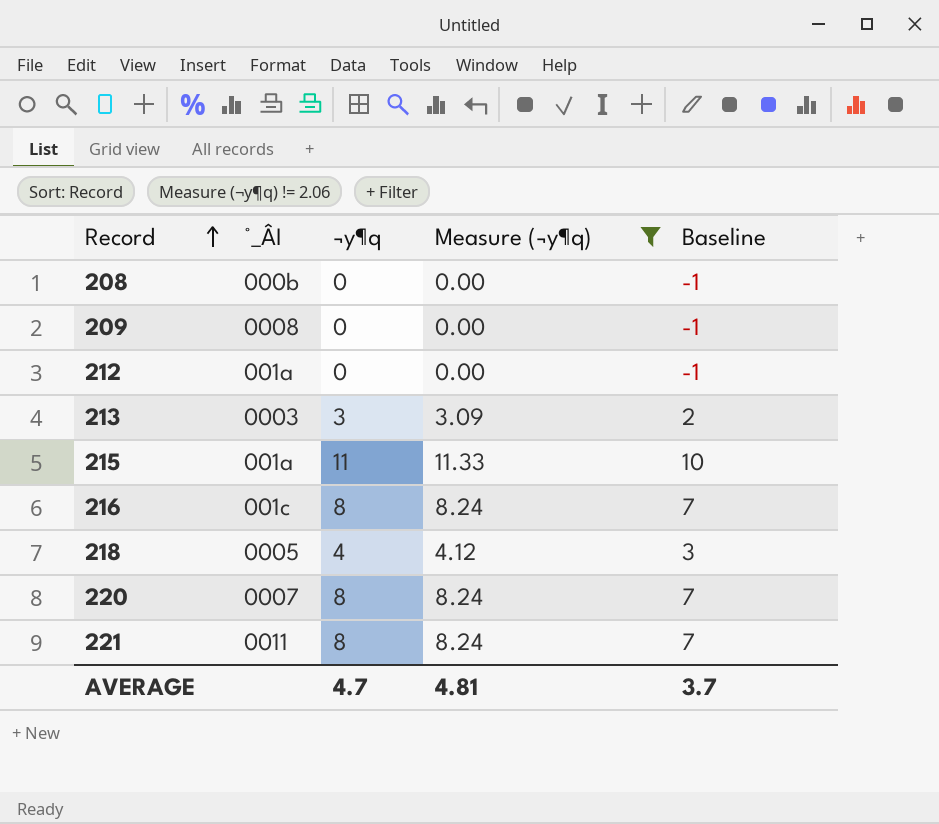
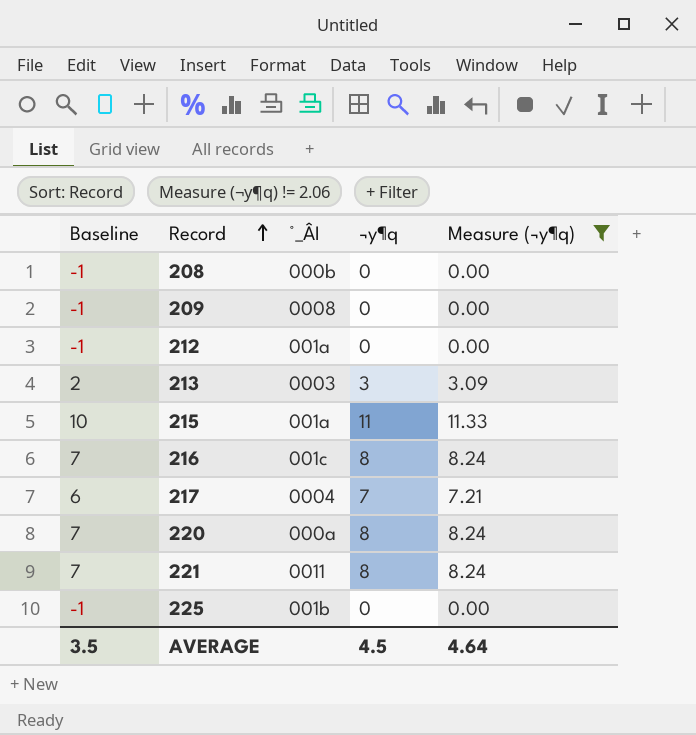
column Baseline | position: 5 -> 1
row 218: 0005 | 4 | 4.12 | 3 -> none
row 217: none -> 6 | 0004 | 7 | 7.21
220 | °_ÂI: 0007 -> 000a
row 225: none -> -1 | 001b | 0 | 0.00
AVERAGE | Baseline: 3.7 -> 3.5
AVERAGE | ¬y¶q: 4.7 -> 4.5
AVERAGE | Measure (¬y¶q): 4.81 -> 4.64

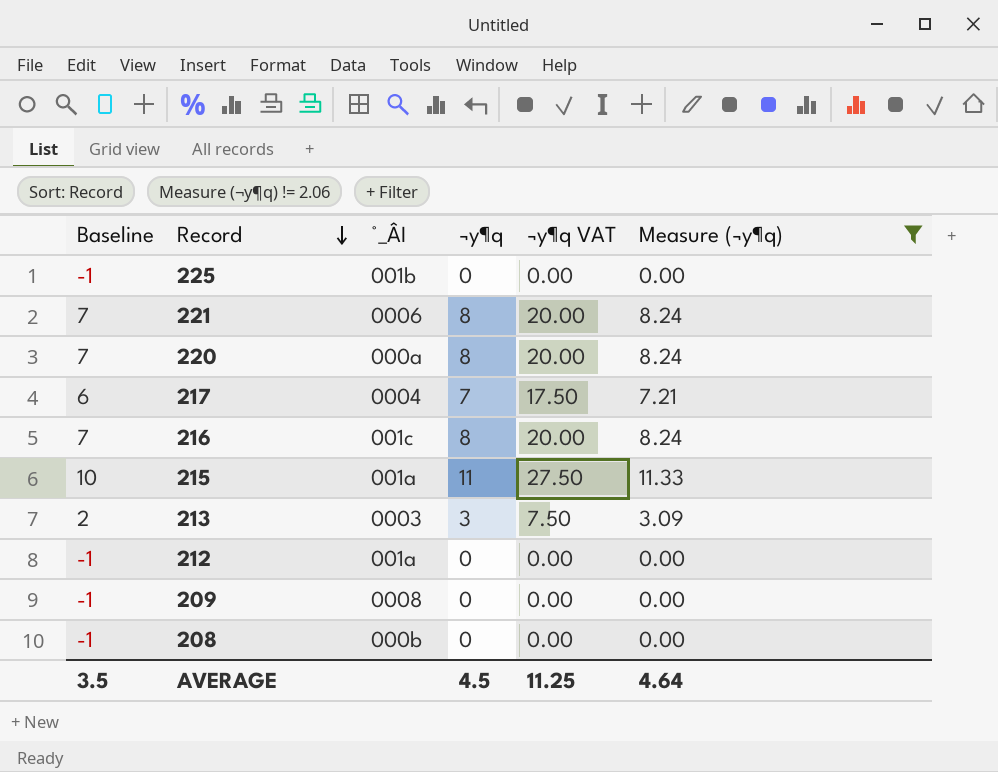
row order: Record ascending -> Record descending
column ¬y¶q VAT | formula: none -> [¬y¶q] * 2.5
221 | °_ÂI: 0011 -> 0006

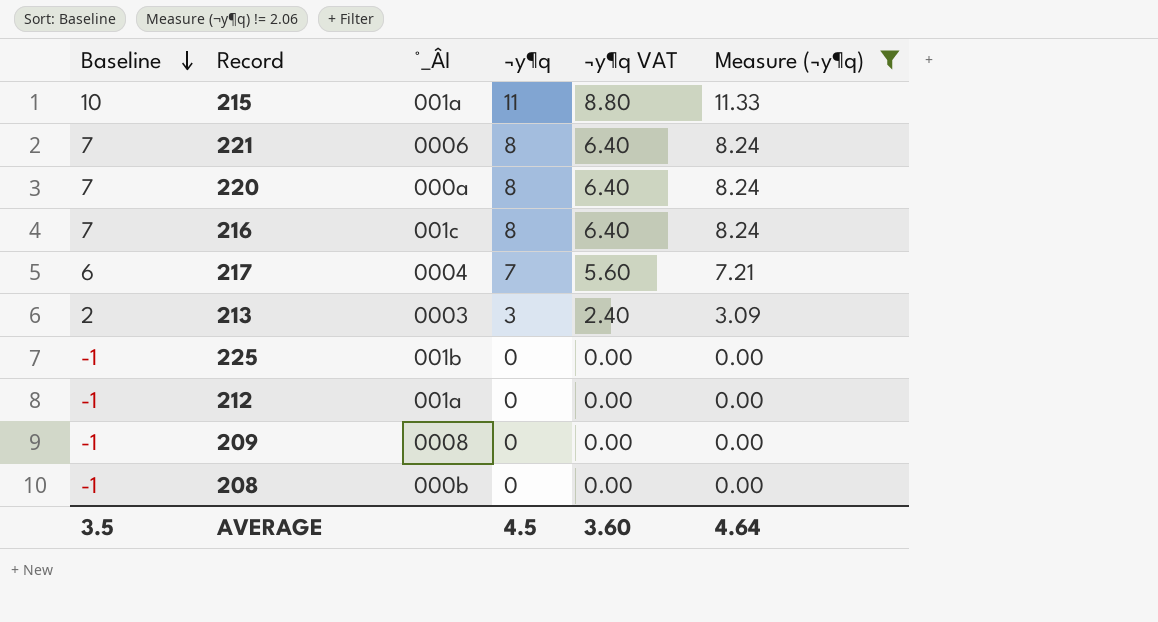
row order: Record descending -> Baseline descending
column ¬y¶q VAT | formula: [¬y¶q] * 2.5 -> [¬y¶q] * 0.8
AVERAGE | ¬y¶q VAT: 11.25 -> 3.60

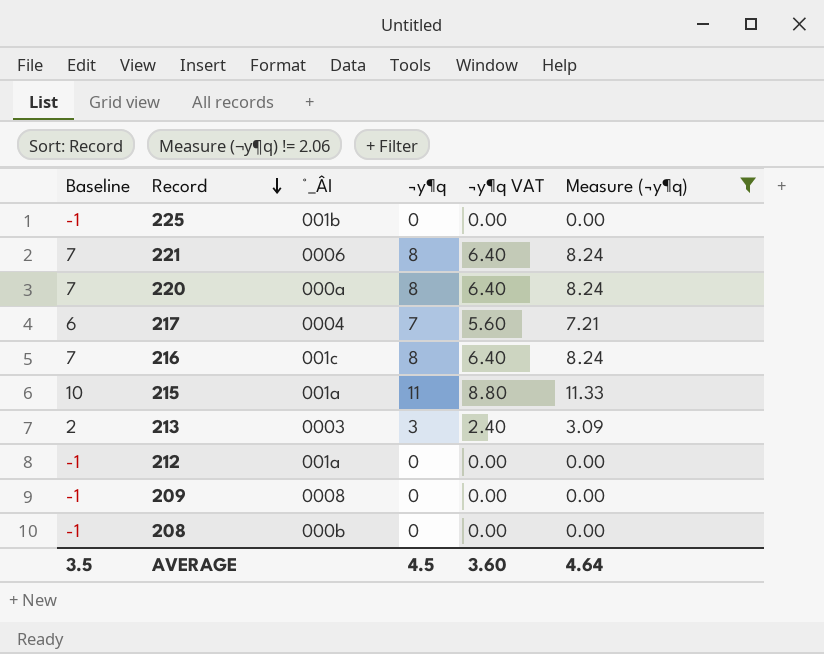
row order: Baseline descending -> Record descending

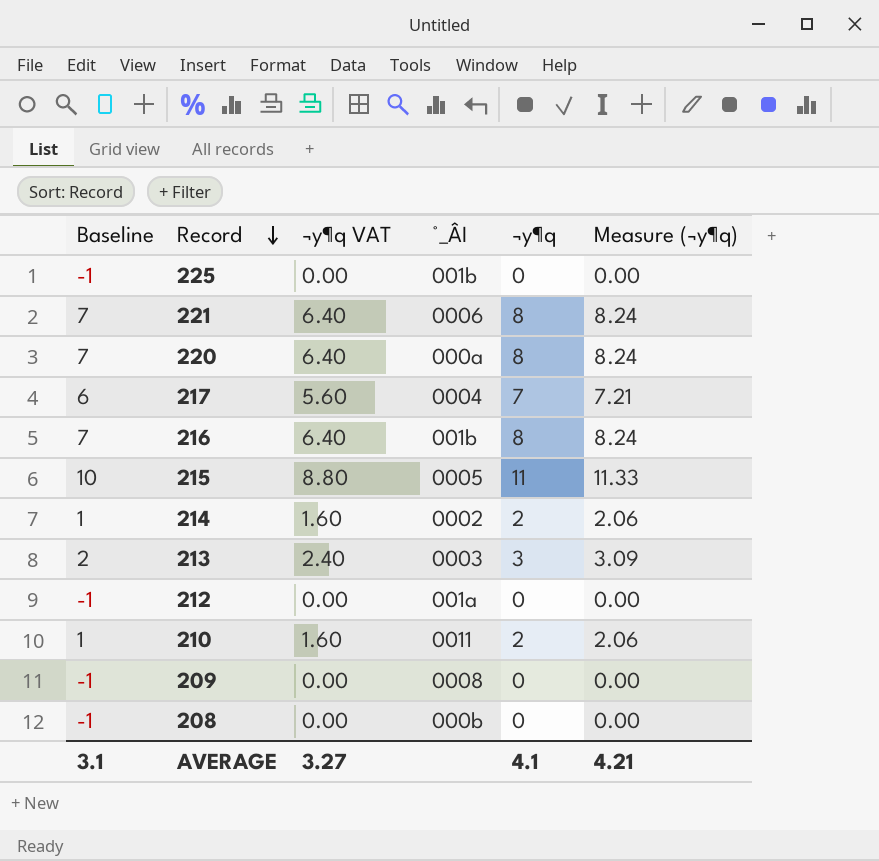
filter: Measure (¬y¶q) != 2.06 -> none
column ¬y¶q VAT | position: 5 -> 3
216 | °_ÂI: 001c -> 001b
215 | °_ÂI: 001a -> 0005
AVERAGE | Baseline: 3.5 -> 3.1
AVERAGE | ¬y¶q VAT: 3.60 -> 3.27
AVERAGE | ¬y¶q: 4.5 -> 4.1
AVERAGE | Measure (¬y¶q): 4.64 -> 4.21

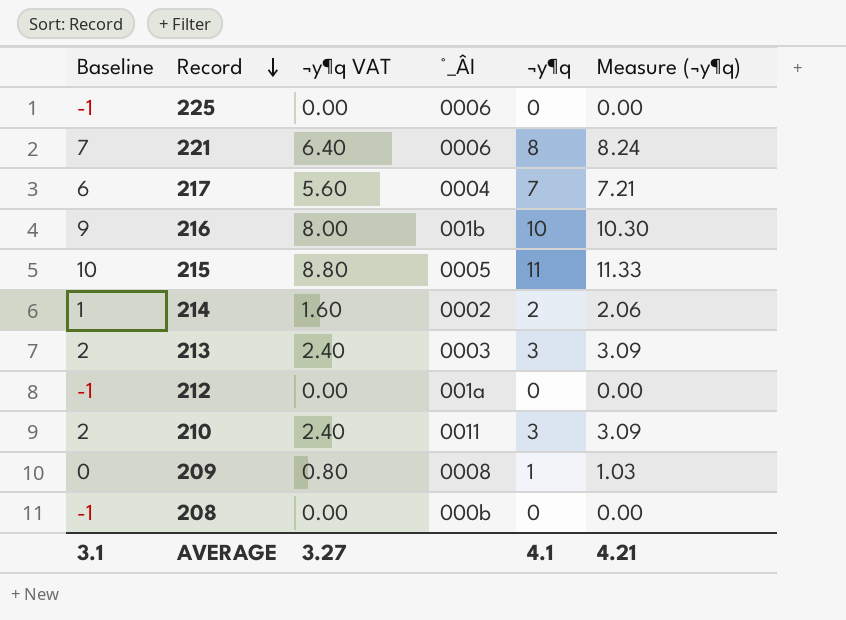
row 220: 7 | 6.40 | 000a | 8 | 8.24 -> none
225 | °_ÂI: 001b -> 0006
216 | Baseline: 7 -> 9
216 | ¬y¶q VAT: 6.40 -> 8.00
216 | ¬y¶q: 8 -> 10
216 | Measure (¬y¶q): 8.24 -> 10.30
210 | Baseline: 1 -> 2
210 | ¬y¶q VAT: 1.60 -> 2.40
210 | ¬y¶q: 2 -> 3
210 | Measure (¬y¶q): 2.06 -> 3.09
209 | Baseline: -1 -> 0
209 | ¬y¶q VAT: 0.00 -> 0.80
209 | ¬y¶q: 0 -> 1
209 | Measure (¬y¶q): 0.00 -> 1.03

